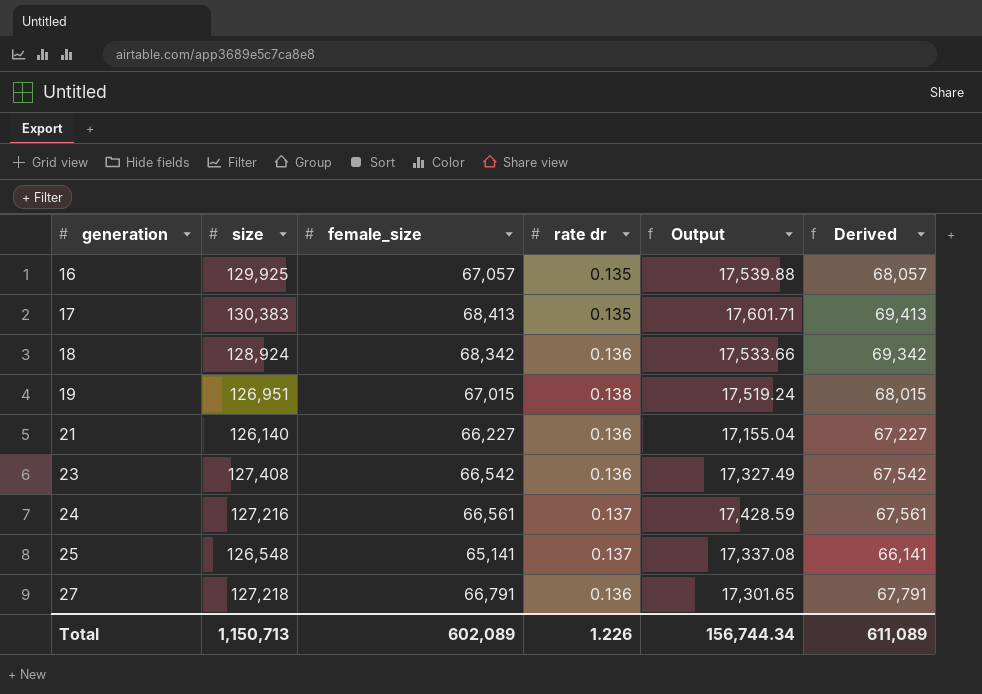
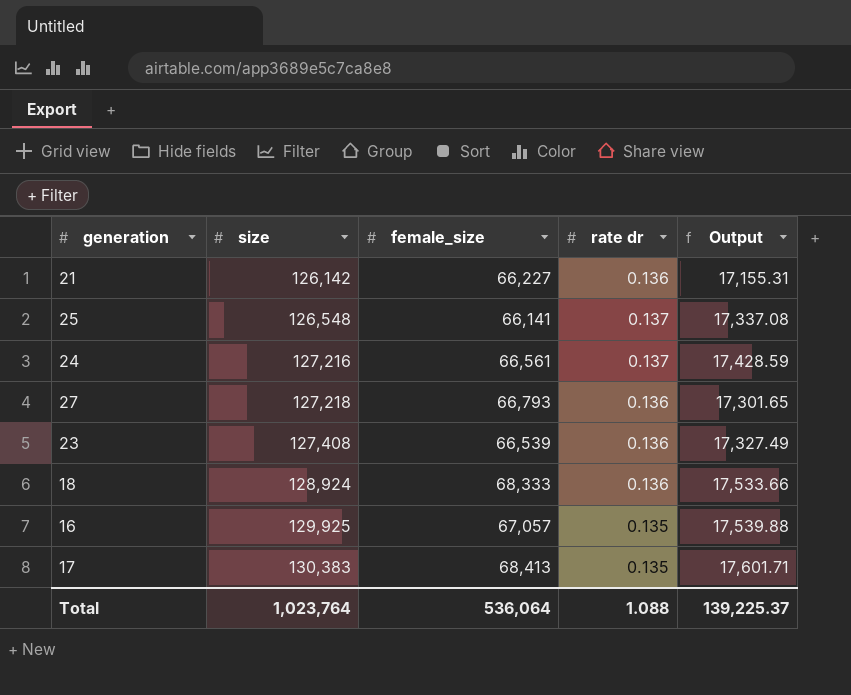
row order: generation ascending -> size ascending
column Derived | formula: [female_size] + 1000 -> none
row 19: 126,951 | 67,015 | 0.138 | 17,519.24 | 68,015 -> none
21 | size: 126,140 -> 126,142
21 | Output: 17,155.04 -> 17,155.31
25 | female_size: 65,141 -> 66,141
27 | female_size: 66,791 -> 66,793
23 | female_size: 66,542 -> 66,539
18 | female_size: 68,342 -> 68,333
Total | size: 1,150,713 -> 1,023,764
Total | female_size: 602,089 -> 536,064
Total | rate dr: 1.226 -> 1.088
Total | Output: 156,744.34 -> 139,225.37

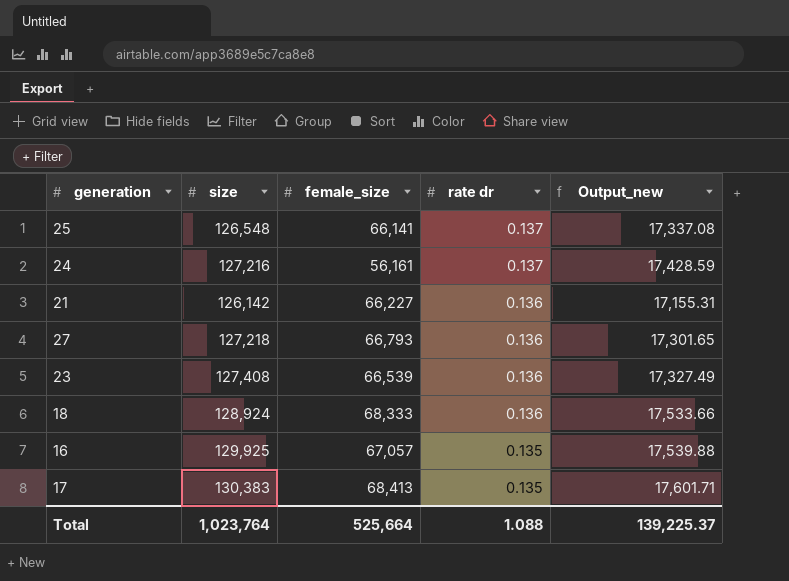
row order: size ascending -> rate dr descending
column name: Output -> Output_new
24 | female_size: 66,561 -> 56,161
Total | female_size: 536,064 -> 525,664

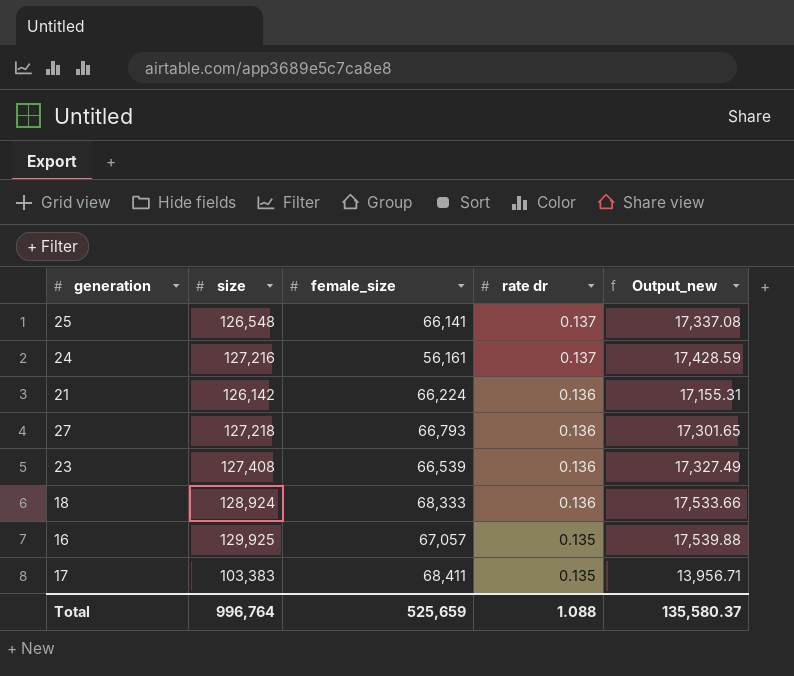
21 | female_size: 66,227 -> 66,224
17 | size: 130,383 -> 103,383
17 | female_size: 68,413 -> 68,411
17 | Output_new: 17,601.71 -> 13,956.71
Total | size: 1,023,764 -> 996,764
Total | female_size: 525,664 -> 525,659
Total | Output_new: 139,225.37 -> 135,580.37

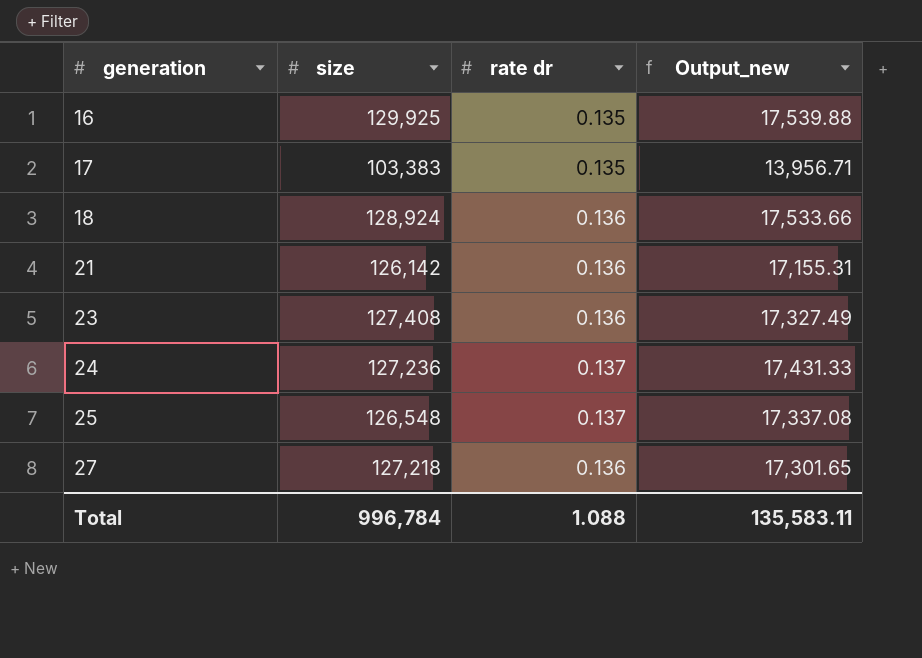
row order: rate dr descending -> generation ascending
column female_size | position: 3 -> none
24 | size: 127,216 -> 127,236
24 | Output_new: 17,428.59 -> 17,431.33
Total | size: 996,764 -> 996,784
Total | Output_new: 135,580.37 -> 135,583.11

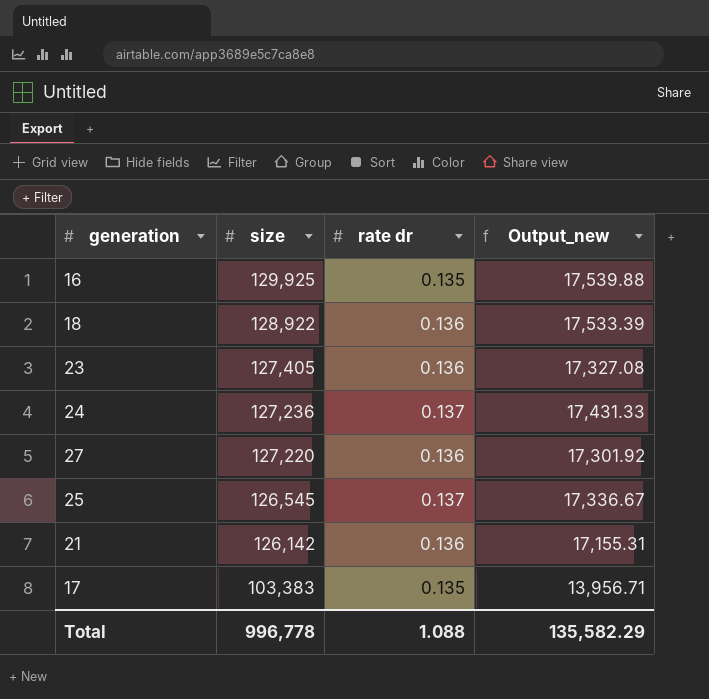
row order: generation ascending -> size descending
18 | size: 128,924 -> 128,922
18 | Output_new: 17,533.66 -> 17,533.39
23 | size: 127,408 -> 127,405
23 | Output_new: 17,327.49 -> 17,327.08
27 | size: 127,218 -> 127,220
27 | Output_new: 17,301.65 -> 17,301.92
25 | size: 126,548 -> 126,545
25 | Output_new: 17,337.08 -> 17,336.67
Total | size: 996,784 -> 996,778
Total | Output_new: 135,583.11 -> 135,582.29

